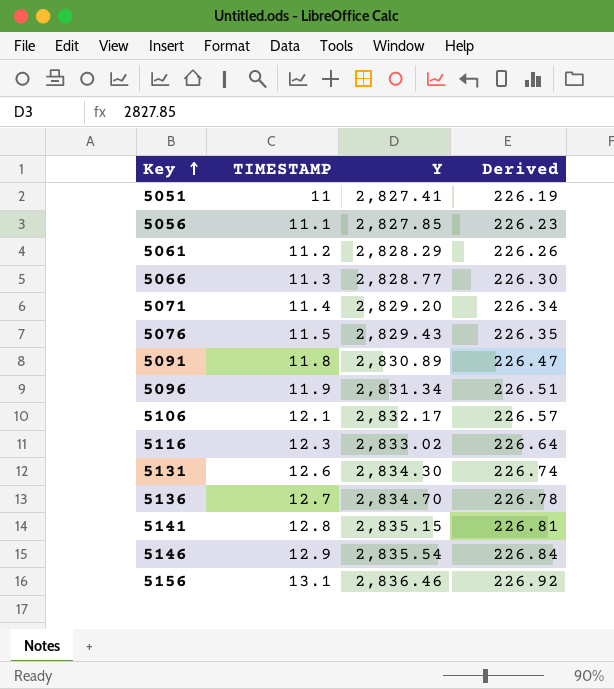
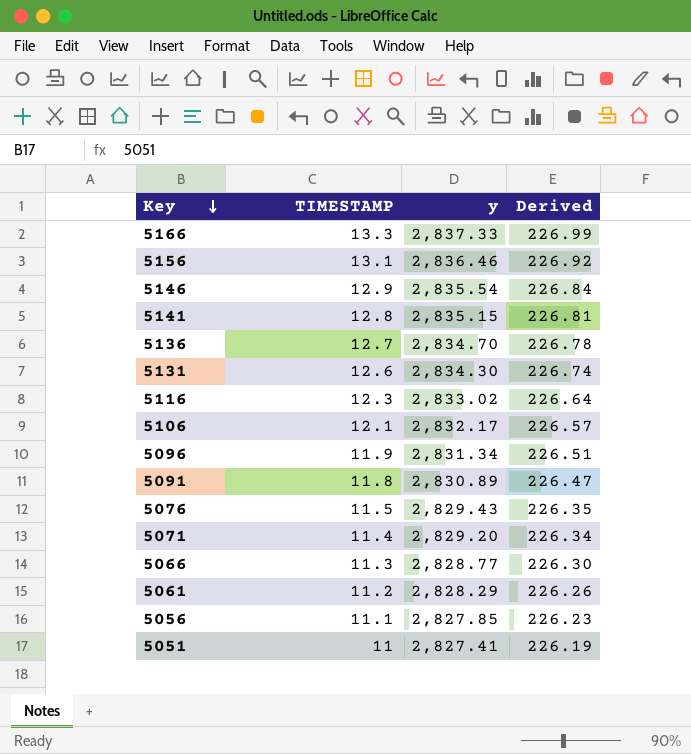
row order: Key ascending -> Key descending
column name: Y -> y
row 5166: none -> 13.3 | 2,837.33 | 226.99

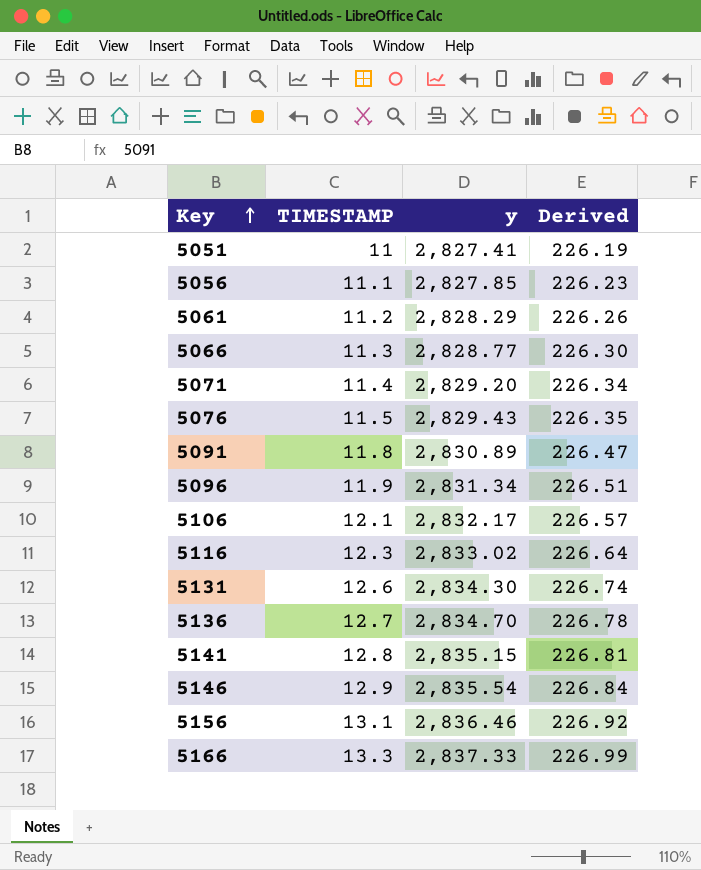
row order: Key descending -> Key ascending

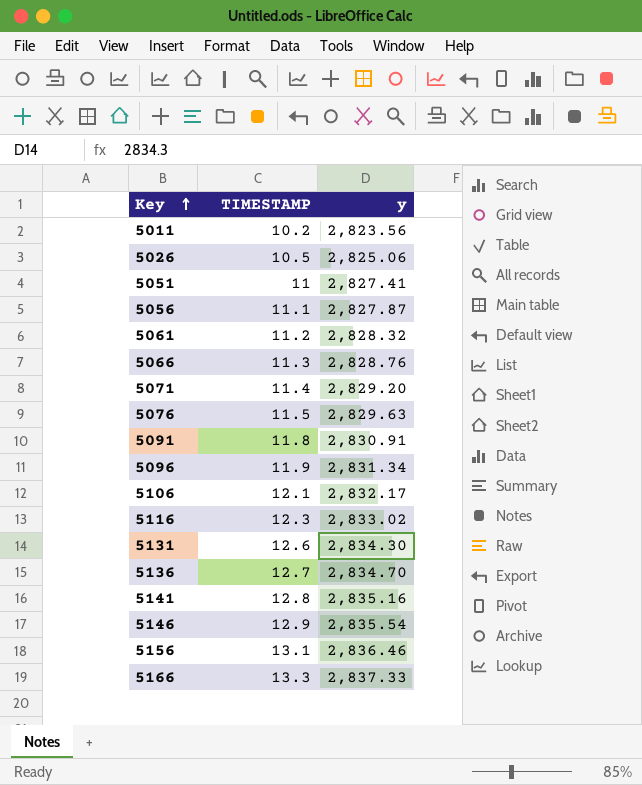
column Derived | formula: [y] * 0.08 -> none
row 5011: none -> 10.2 | 2,823.56
row 5026: none -> 10.5 | 2,825.06
5056 | y: 2,827.85 -> 2,827.87
5061 | y: 2,828.29 -> 2,828.32
5066 | y: 2,828.77 -> 2,828.76
5076 | y: 2,829.43 -> 2,829.63
5091 | y: 2,830.89 -> 2,830.91
5141 | y: 2,835.15 -> 2,835.16

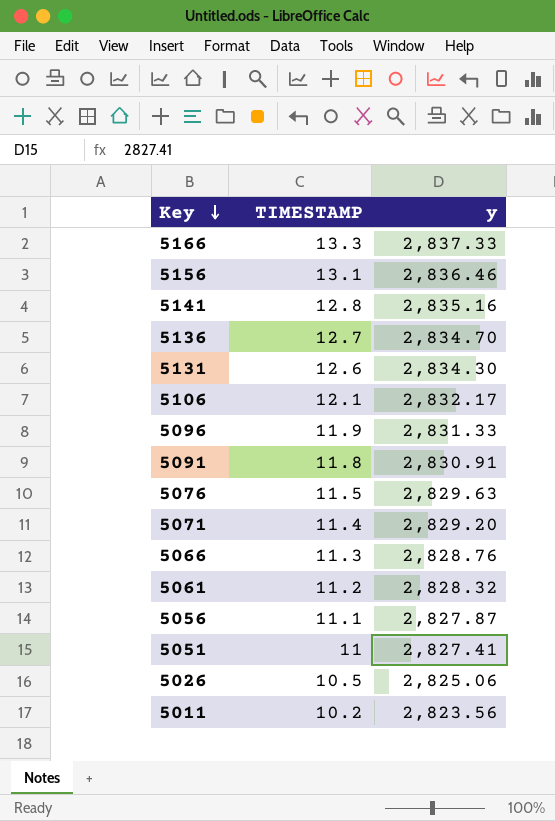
row order: Key ascending -> Key descending
row 5116: 12.3 | 2,833.02 -> none
row 5146: 12.9 | 2,835.54 -> none
5096 | y: 2,831.34 -> 2,831.33

